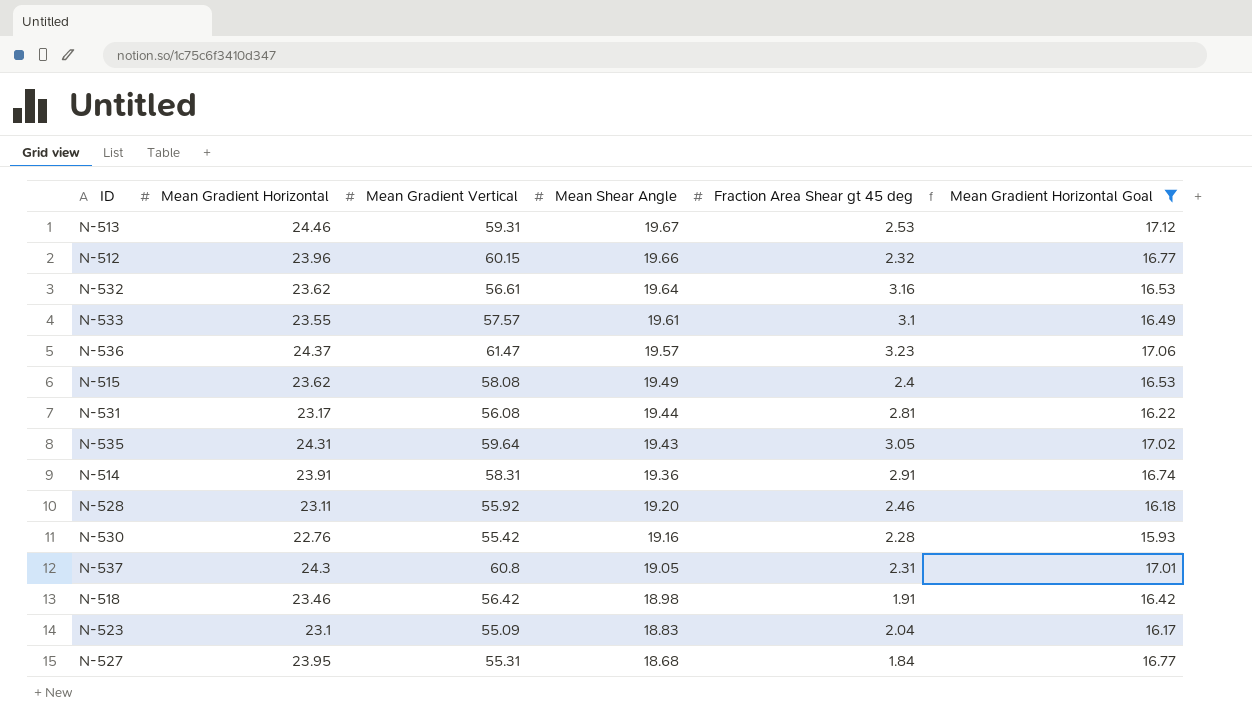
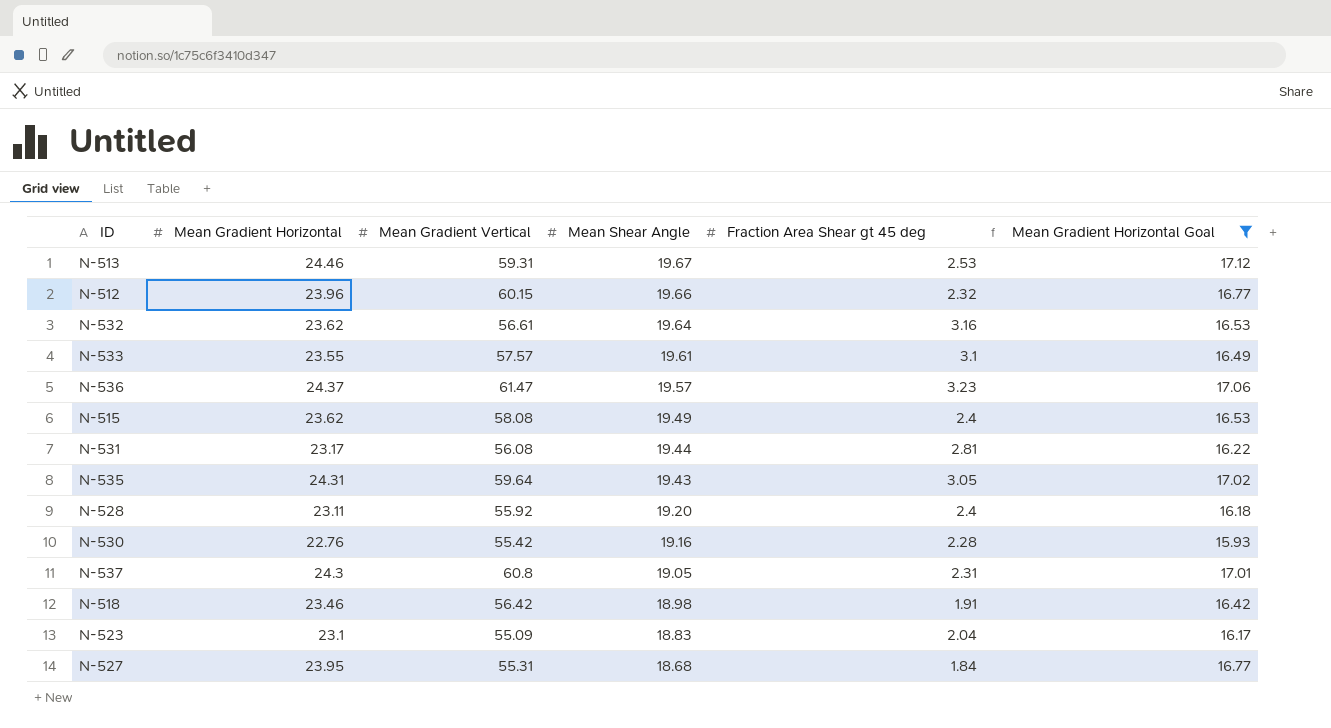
row N-514: 23.91 | 58.31 | 19.36 | 2.91 | 16.74 -> none
N-528 | Fraction Area Shear gt 45 deg: 2.46 -> 2.4

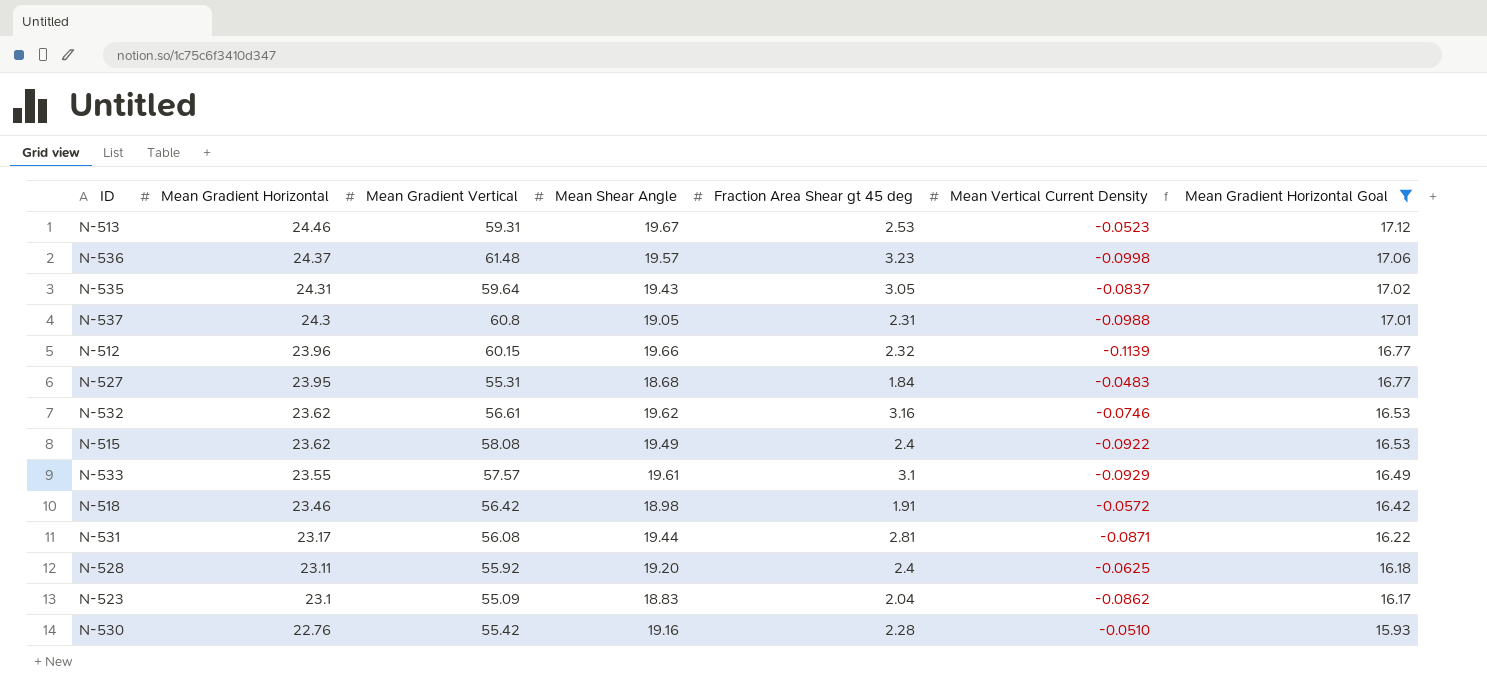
row order: Mean Shear Angle descending -> Mean Gradient Horizontal descending
column Mean Vertical Current Density | position: none -> 6
N-536 | Mean Gradient Vertical: 61.47 -> 61.48
N-532 | Mean Shear Angle: 19.64 -> 19.62

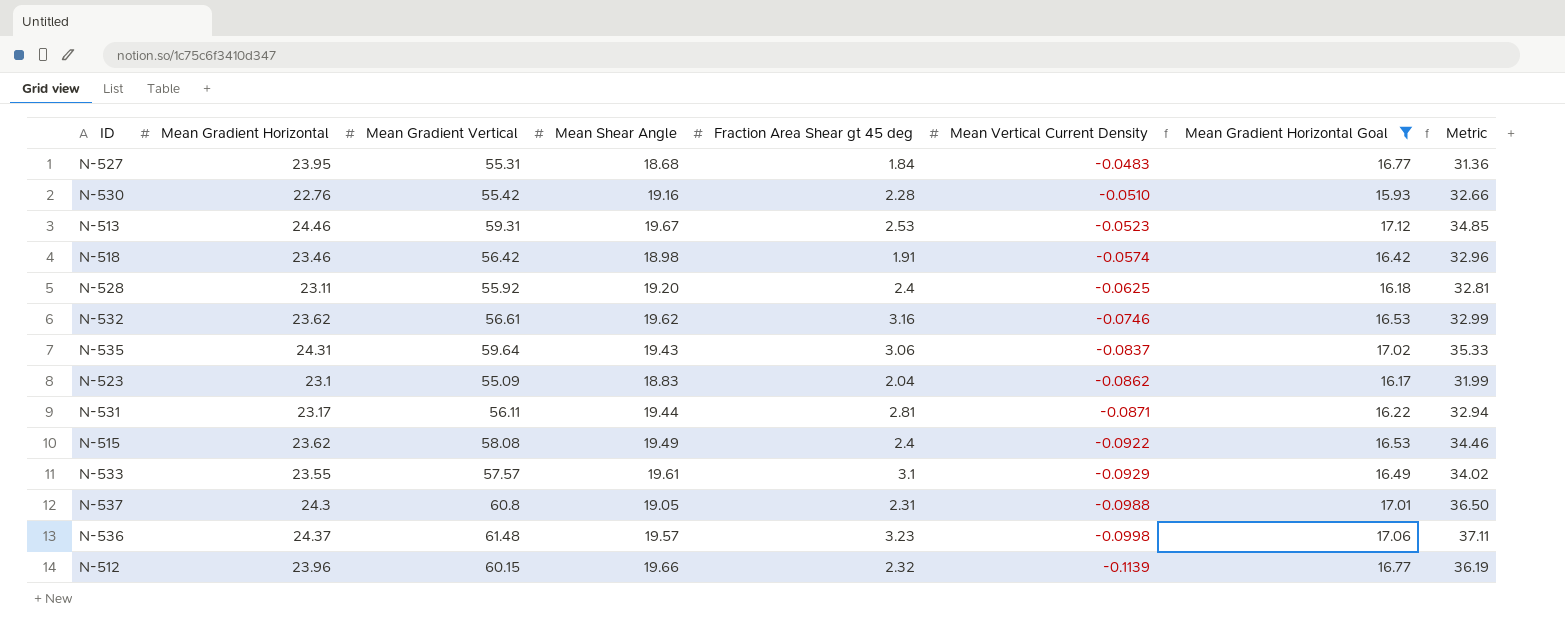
row order: Mean Gradient Horizontal descending -> Mean Vertical Current Density descending
column Metric | formula: none -> [Mean Gradient Vertical] - [Mean Gradient Horizontal]
N-518 | Mean Vertical Current Density: -0.0572 -> -0.0574
N-535 | Fraction Area Shear gt 45 deg: 3.05 -> 3.06
N-531 | Mean Gradient Vertical: 56.08 -> 56.11

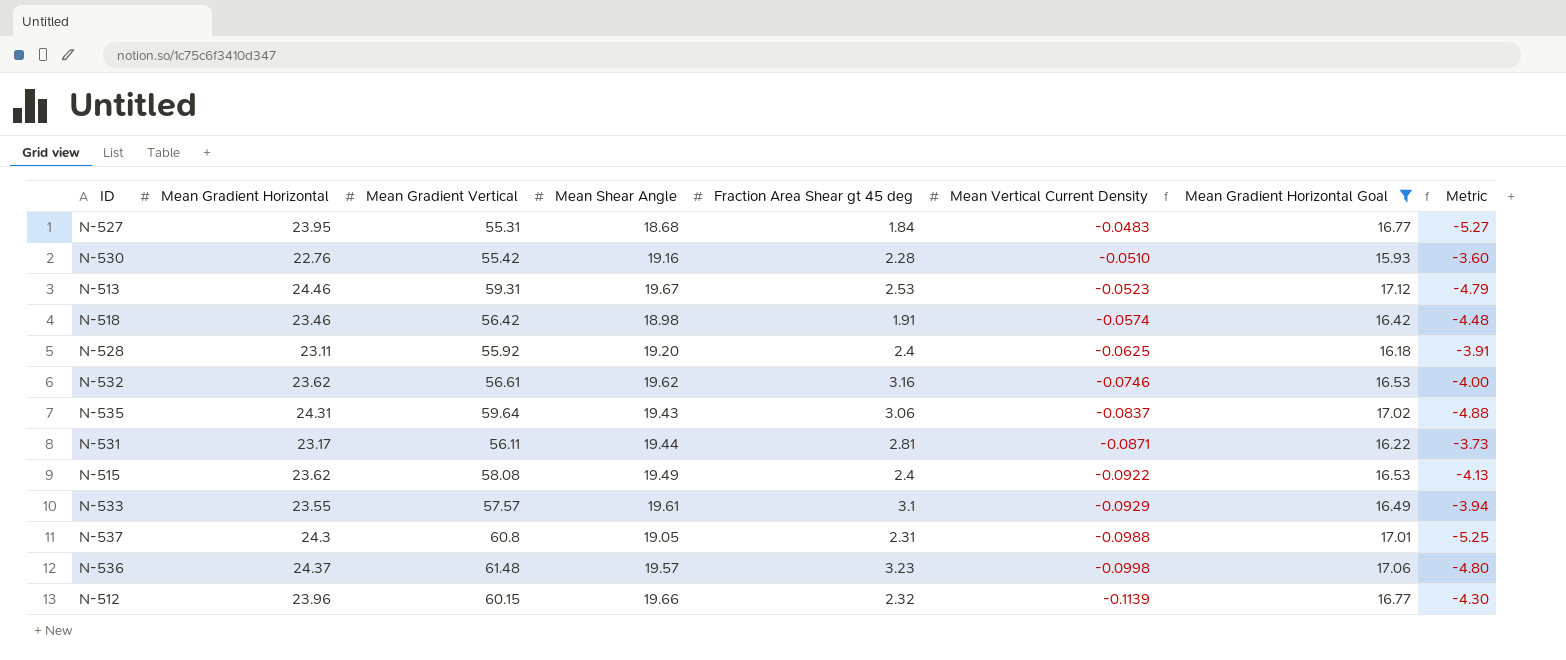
column Metric | formula: [Mean Gradient Vertical] - [Mean Gradient Horizontal] -> [Mean Shear Angle] - [Mean Gradient Horizontal]
row N-523: 23.1 | 55.09 | 18.83 | 2.04 | -0.0862 | 16.17 | 31.99 -> none

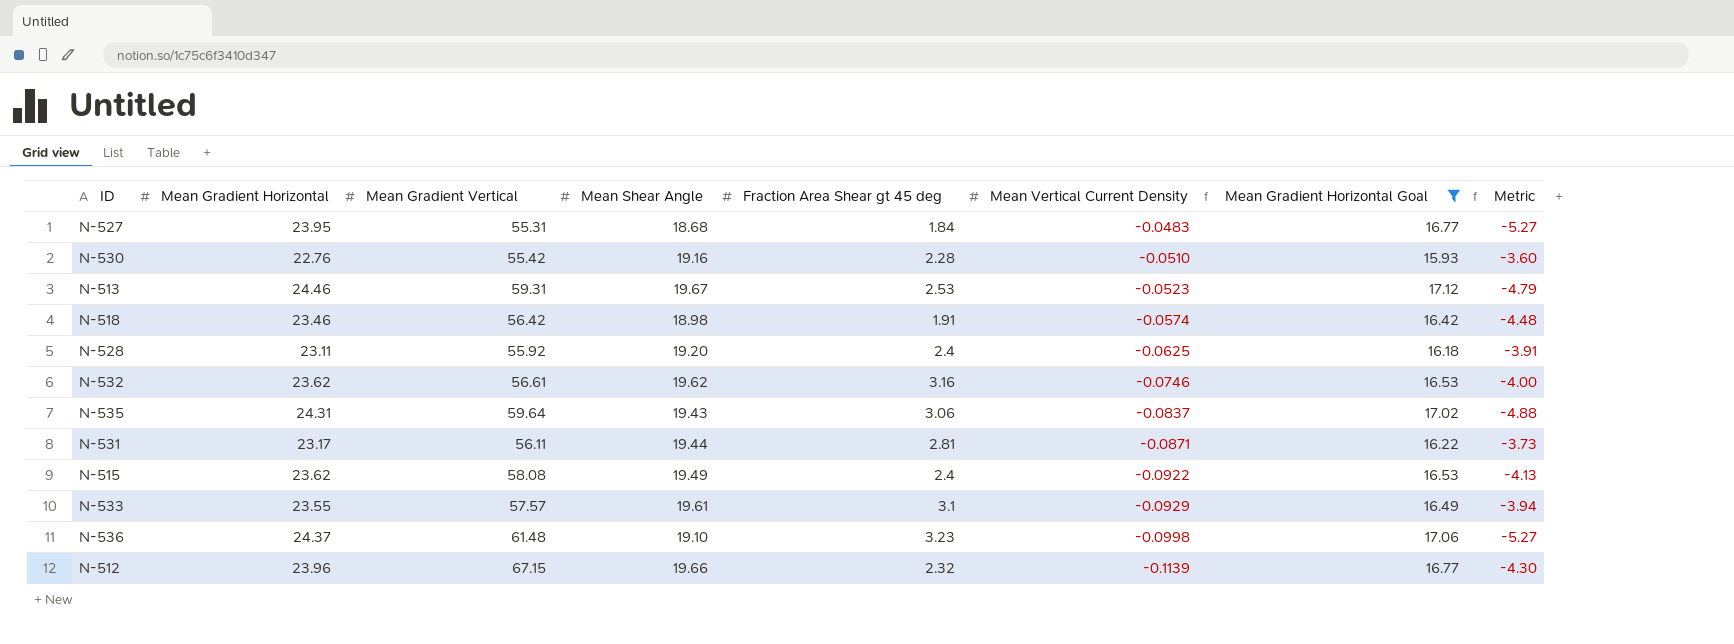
row N-537: 24.3 | 60.8 | 19.05 | 2.31 | -0.0988 | 17.01 | -5.25 -> none
N-536 | Mean Shear Angle: 19.57 -> 19.10
N-536 | Metric: -4.80 -> -5.27
N-512 | Mean Gradient Vertical: 60.15 -> 67.15

